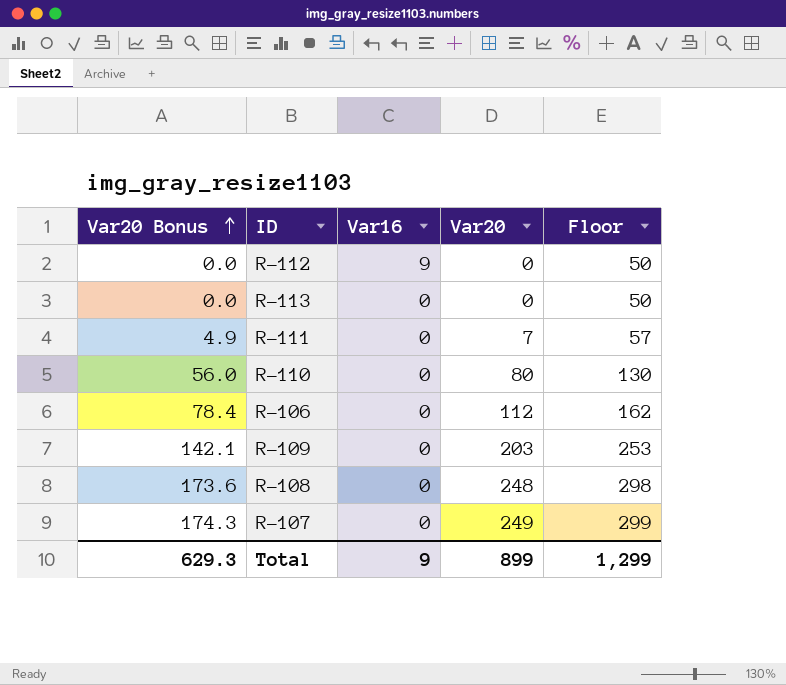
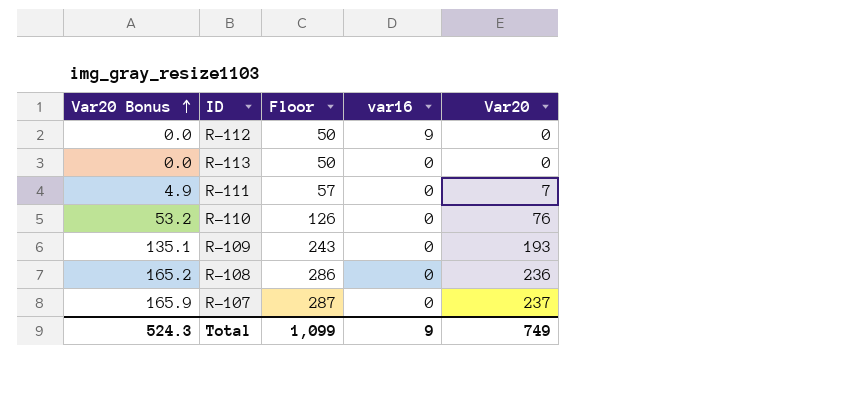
column Floor | position: 5 -> 3
column name: Var16 -> var16
row R-106: 78.4 | 0 | 112 | 162 -> none
R-110 | Var20 Bonus: 56.0 -> 53.2
R-110 | Floor: 130 -> 126
R-110 | Var20: 80 -> 76
R-109 | Var20 Bonus: 142.1 -> 135.1
R-109 | Floor: 253 -> 243
R-109 | Var20: 203 -> 193
R-108 | Var20 Bonus: 173.6 -> 165.2
R-108 | Floor: 298 -> 286
R-108 | Var20: 248 -> 236
R-107 | Var20 Bonus: 174.3 -> 165.9
R-107 | Floor: 299 -> 287
R-107 | Var20: 249 -> 237
Total | Var20 Bonus: 629.3 -> 524.3
Total | Floor: 1,299 -> 1,099
Total | Var20: 899 -> 749

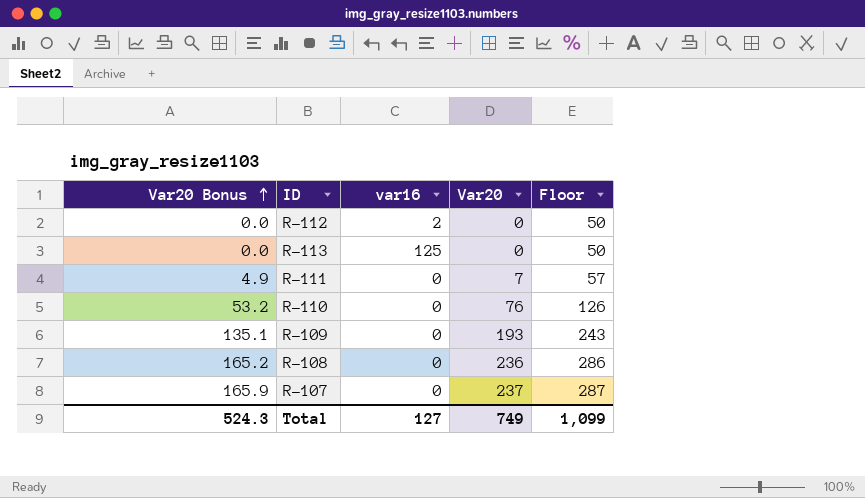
column Floor | position: 3 -> 5
R-112 | var16: 9 -> 2
R-113 | var16: 0 -> 125
Total | var16: 9 -> 127

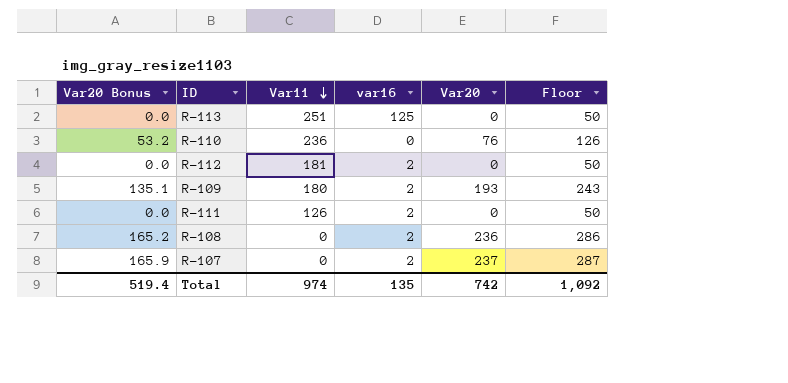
row order: Var20 Bonus ascending -> Var11 descending
column Var11 | position: none -> 3
R-109 | var16: 0 -> 2
R-111 | Var20 Bonus: 4.9 -> 0.0
R-111 | var16: 0 -> 2
R-111 | Var20: 7 -> 0
R-111 | Floor: 57 -> 50
R-108 | var16: 0 -> 2
R-107 | var16: 0 -> 2
Total | Var20 Bonus: 524.3 -> 519.4
Total | var16: 127 -> 135
Total | Var20: 749 -> 742
Total | Floor: 1,099 -> 1,092

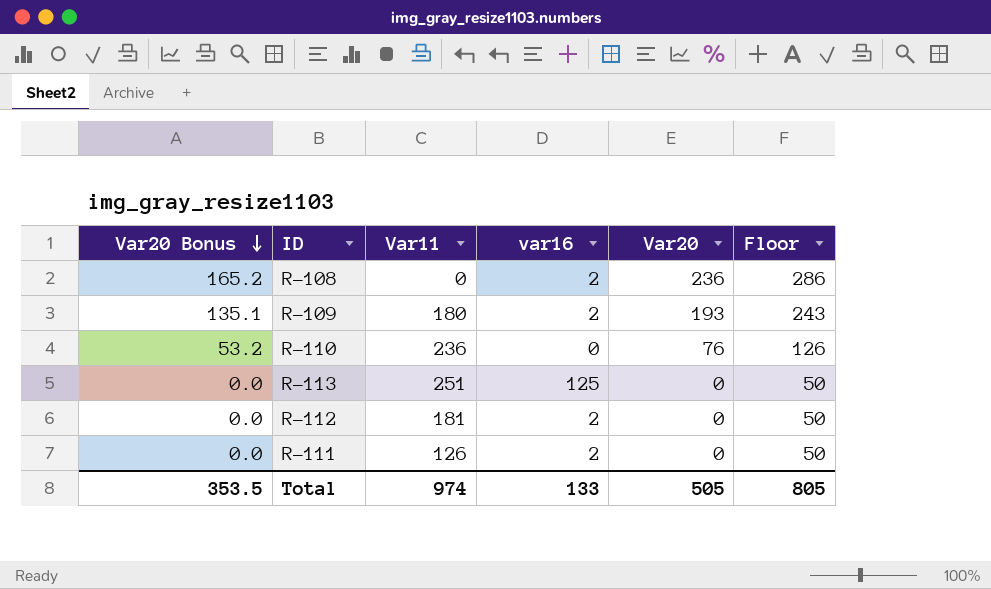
row order: Var11 descending -> Var20 Bonus descending
row R-107: 165.9 | 0 | 2 | 237 | 287 -> none
Total | Var20 Bonus: 519.4 -> 353.5
Total | var16: 135 -> 133
Total | Var20: 742 -> 505
Total | Floor: 1,092 -> 805

